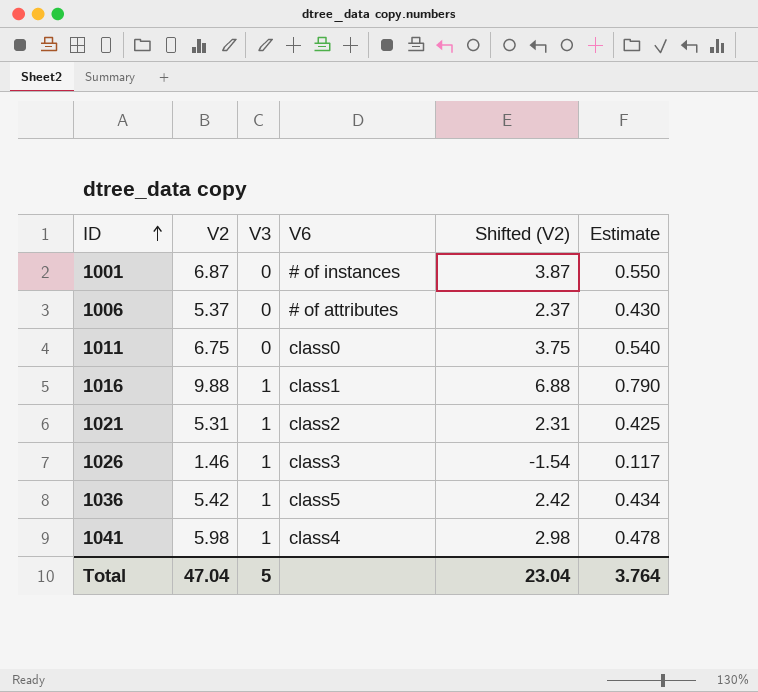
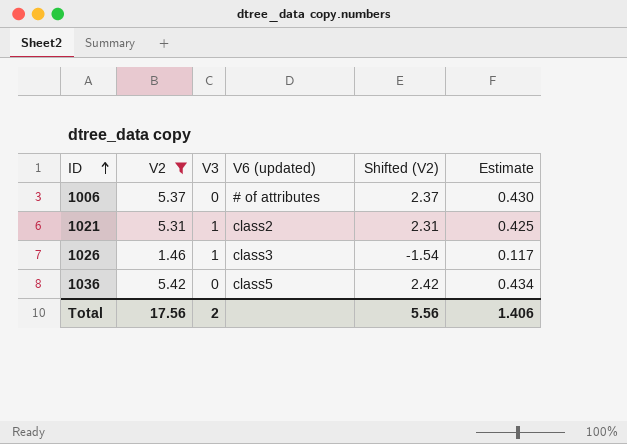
filter: none -> V2 <= 5.42
column name: V6 -> V6 (updated)
1036 | V3: 1 -> 0
Total | V2: 47.04 -> 17.56
Total | V3: 5 -> 2
Total | Shifted (V2): 23.04 -> 5.56
Total | Estimate: 3.764 -> 1.406

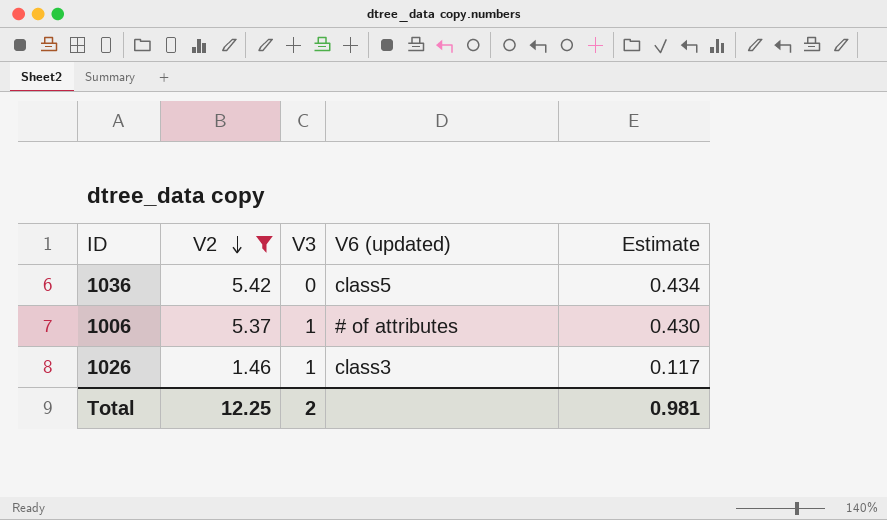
row order: ID ascending -> V2 descending
column Shifted (V2) | formula: [V2] - 3 -> none
row 1021: 5.31 | 1 | class2 | 2.31 | 0.425 -> none
1006 | V3: 0 -> 1
Total | V2: 17.56 -> 12.25
Total | Estimate: 1.406 -> 0.981

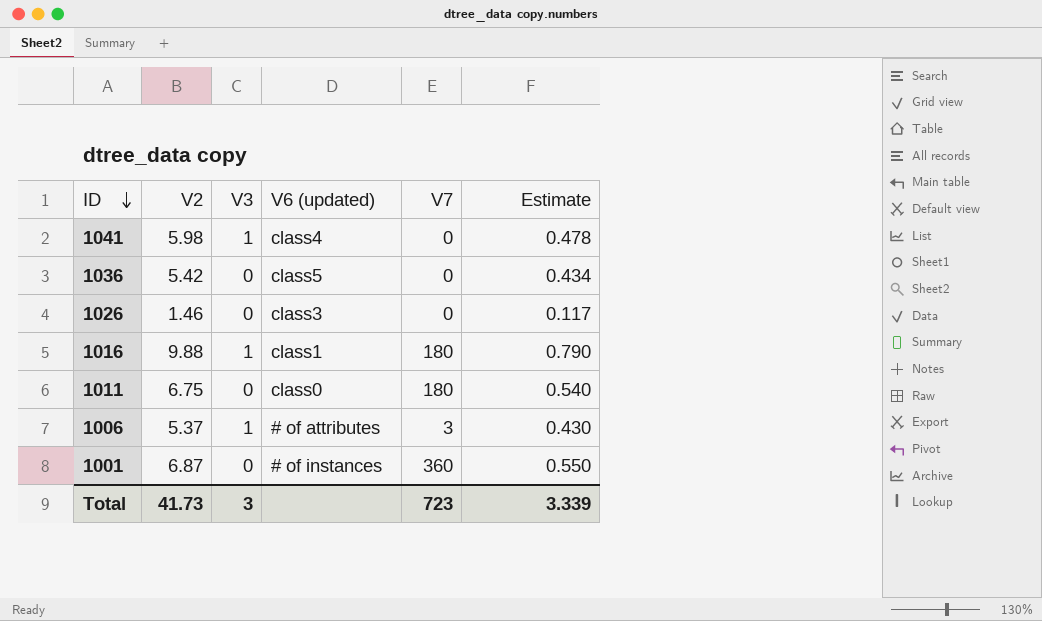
filter: V2 <= 5.42 -> none
row order: V2 descending -> ID descending
column V7 | position: none -> 5
1026 | V3: 1 -> 0
Total | V2: 12.25 -> 41.73
Total | V3: 2 -> 3
Total | Estimate: 0.981 -> 3.339

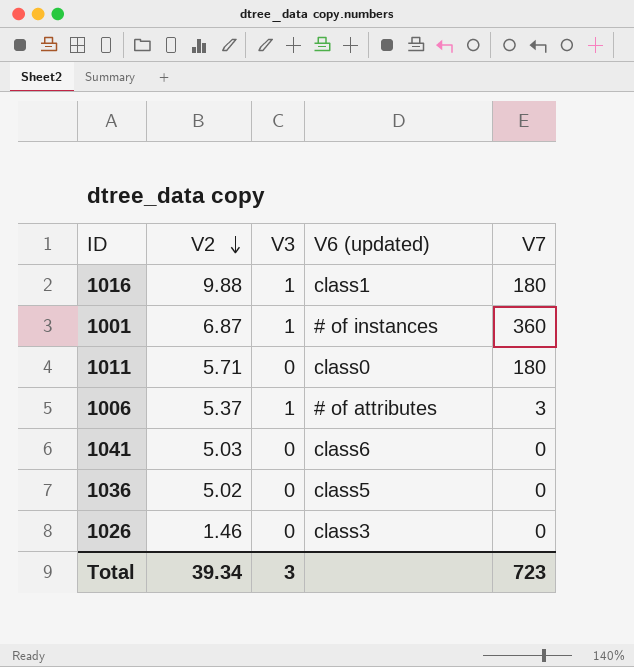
row order: ID descending -> V2 descending
column Estimate | formula: [V2] * 0.08 -> none
1001 | V3: 0 -> 1
1011 | V2: 6.75 -> 5.71
1041 | V2: 5.98 -> 5.03
1041 | V3: 1 -> 0
1041 | V6 (updated): class4 -> class6
1036 | V2: 5.42 -> 5.02
Total | V2: 41.73 -> 39.34

